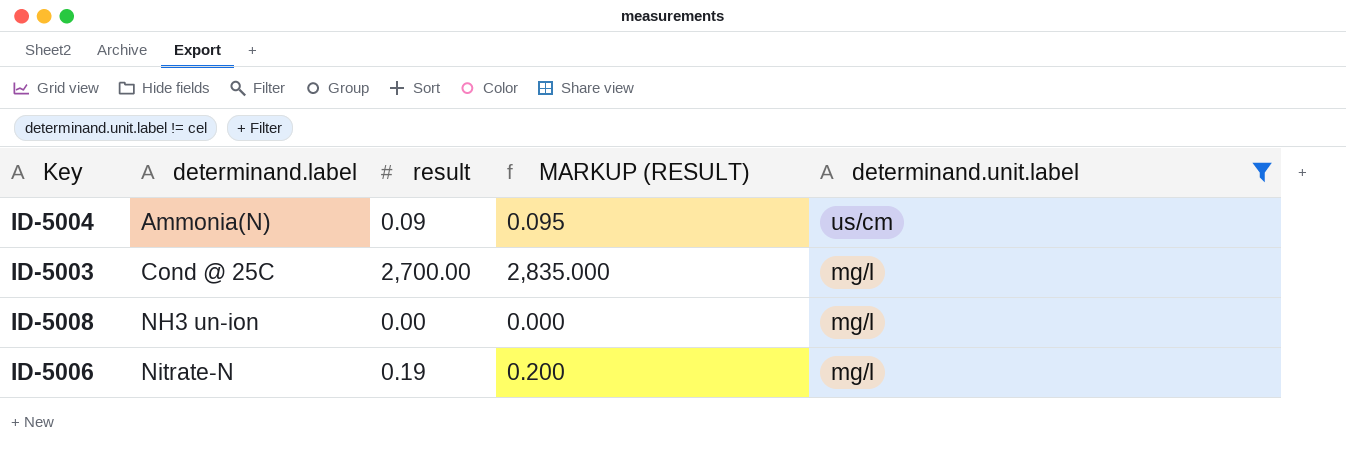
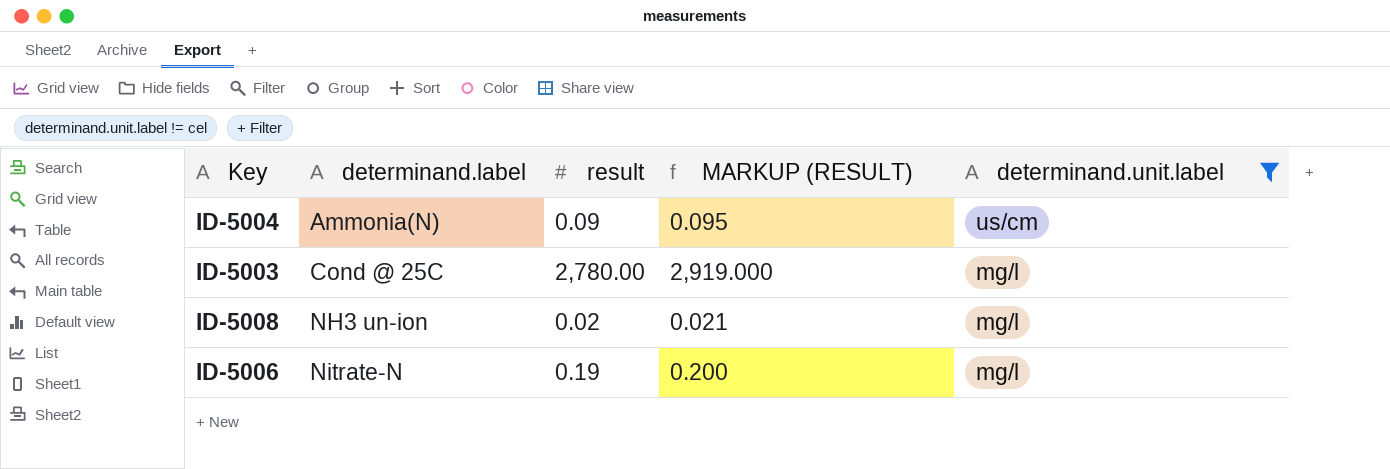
ID-5003 | result: 2,700.00 -> 2,780.00
ID-5003 | MARKUP (RESULT): 2,835.000 -> 2,919.000
ID-5008 | result: 0.00 -> 0.02
ID-5008 | MARKUP (RESULT): 0.000 -> 0.021

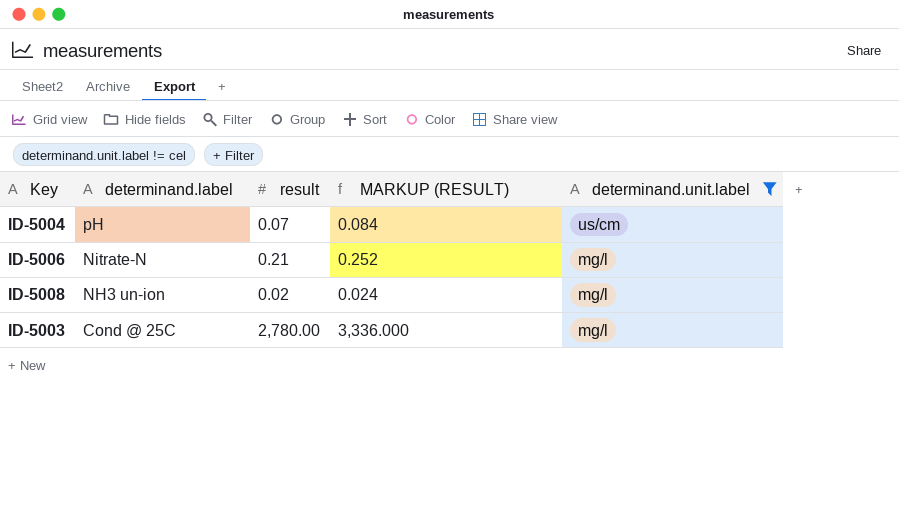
row order: determinand.label ascending -> determinand.label descending
column MARKUP (RESULT) | formula: [result] * 1.05 -> [result] * 1.2
ID-5004 | determinand.label: Ammonia(N) -> pH
ID-5004 | result: 0.09 -> 0.07
ID-5006 | result: 0.19 -> 0.21

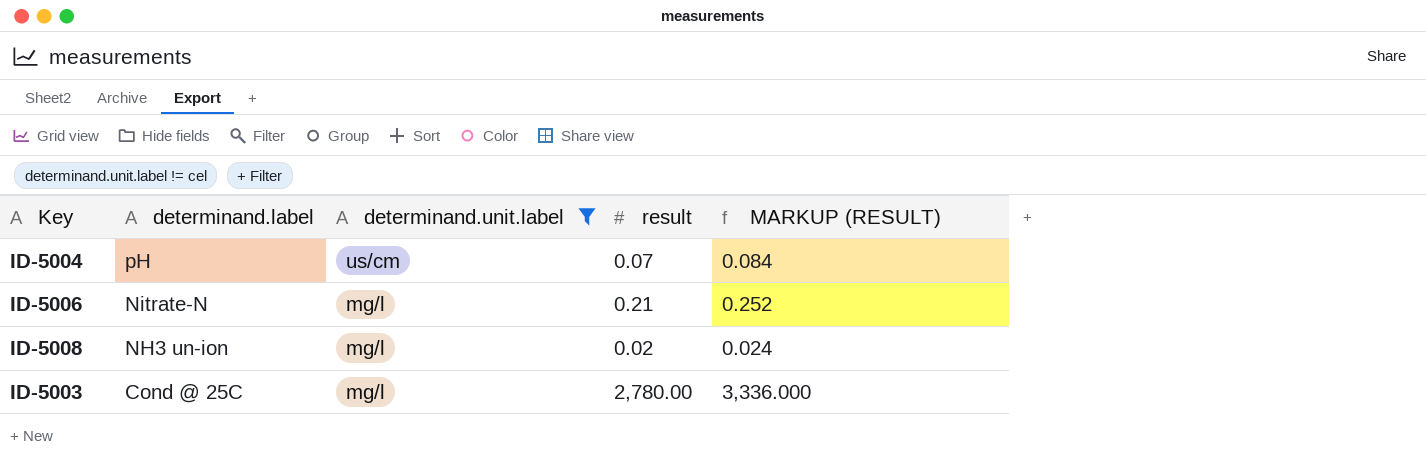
column determinand.unit.label | position: 5 -> 3

